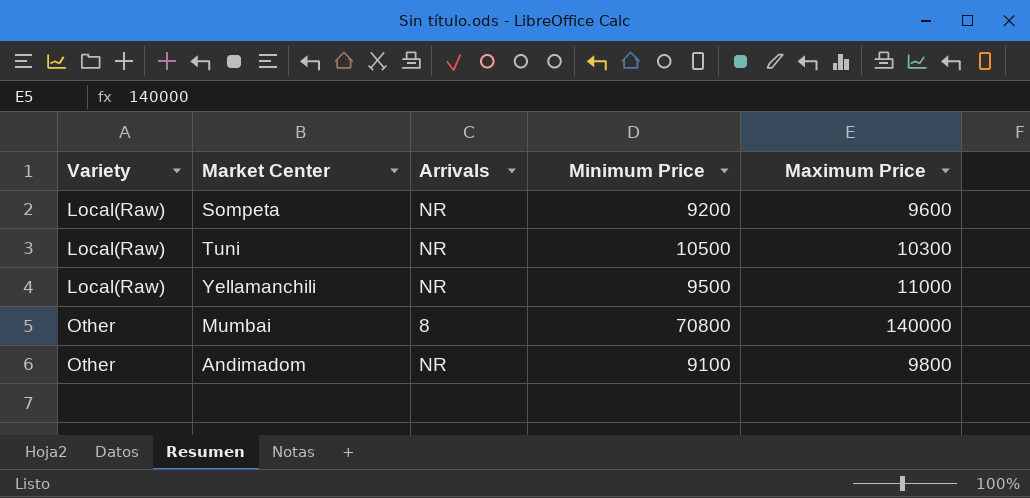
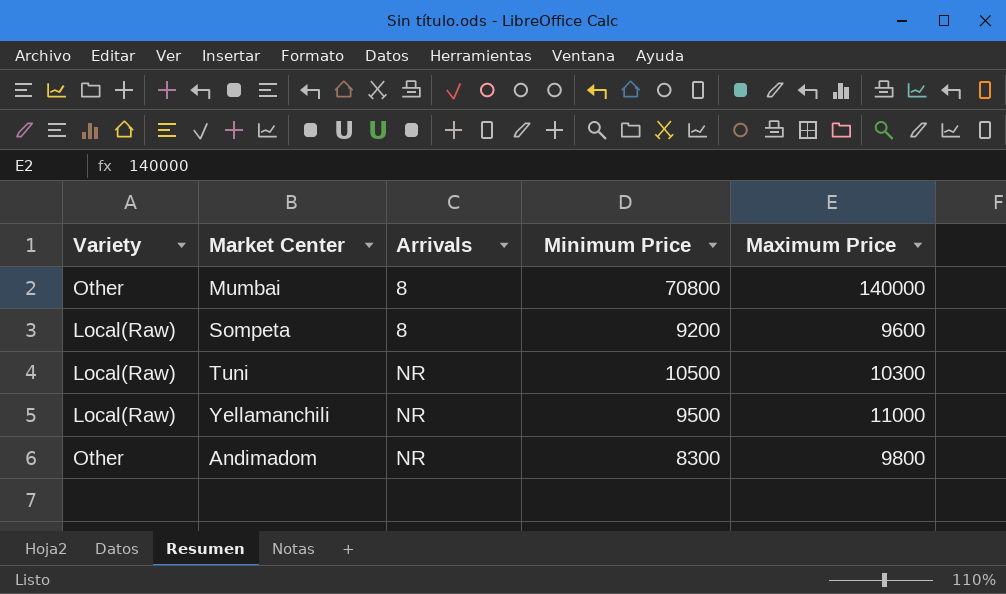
row order: Variety ascending -> Arrivals ascending
Sompeta | Arrivals: NR -> 8
Andimadom | Minimum Price: 9100 -> 8300

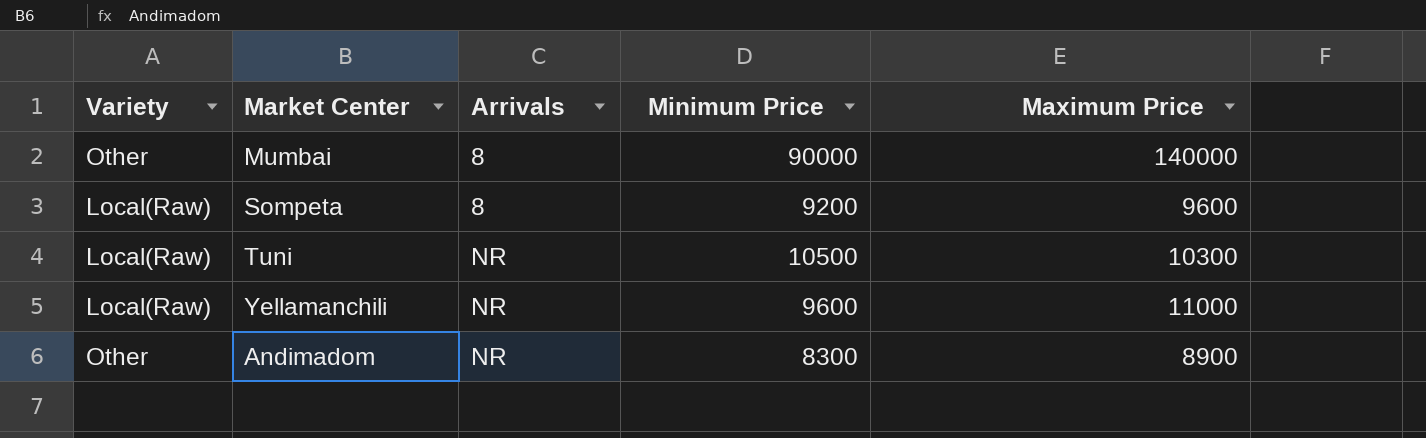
Mumbai | Minimum Price: 70800 -> 90000
Yellamanchili | Minimum Price: 9500 -> 9600
Andimadom | Maximum Price: 9800 -> 8900

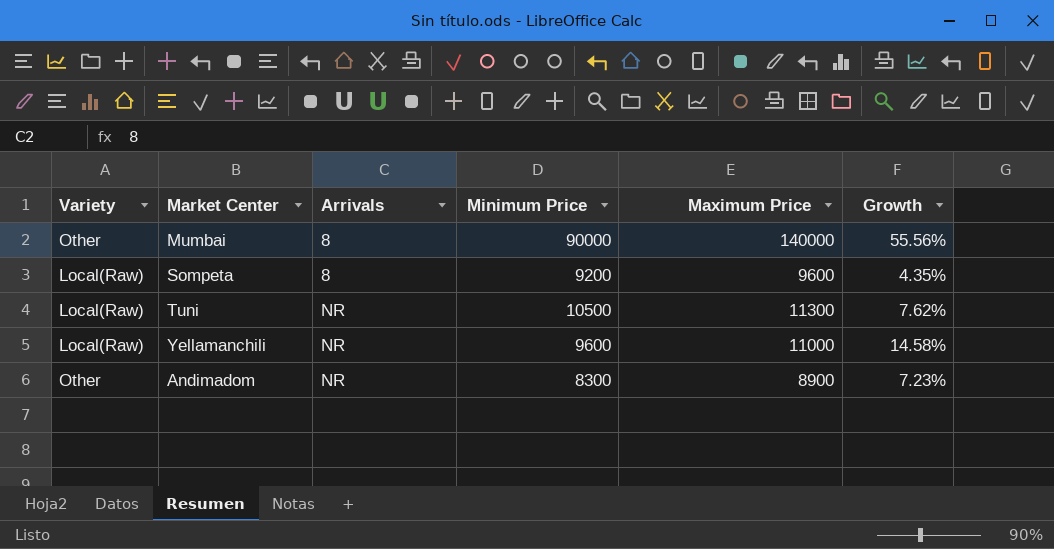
column Growth | formula: none -> ([Maximum Price] - [Minimum Price]) / [Minimum Price]
Tuni | Maximum Price: 10300 -> 11300

